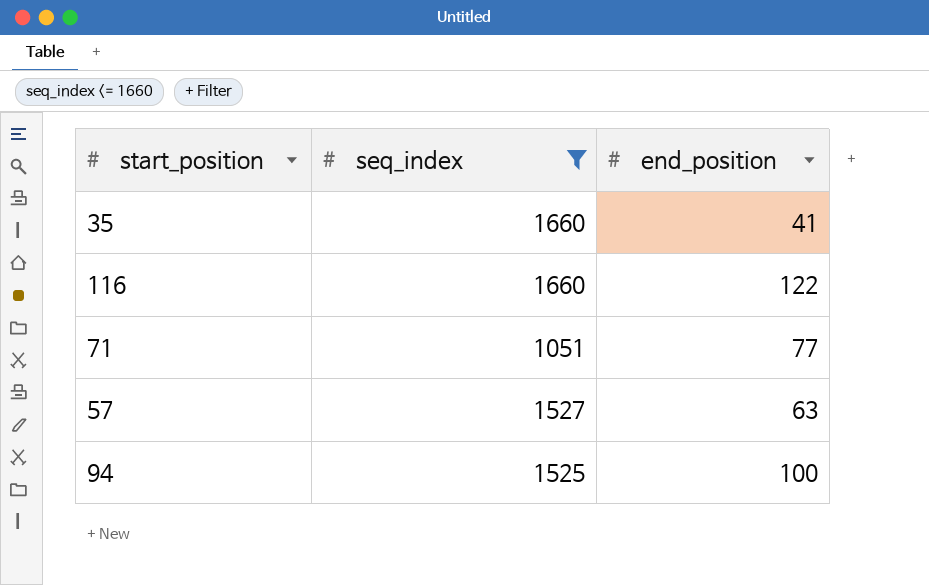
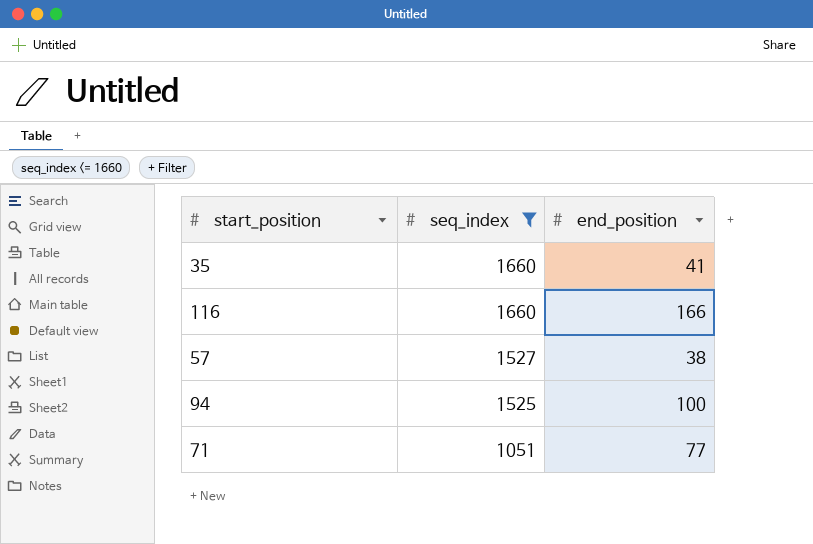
row order: none -> seq_index descending
116 | end_position: 122 -> 166
57 | end_position: 63 -> 38

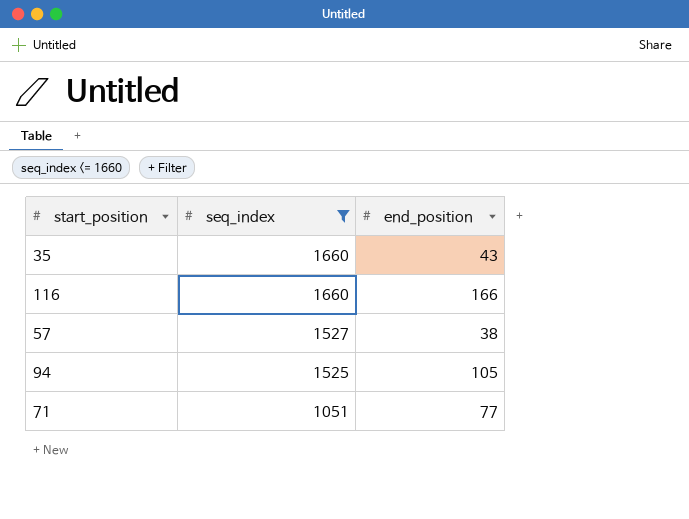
35 | end_position: 41 -> 43
94 | end_position: 100 -> 105

